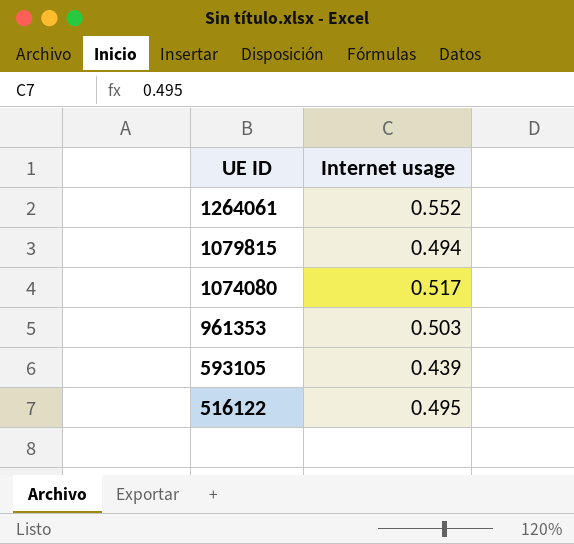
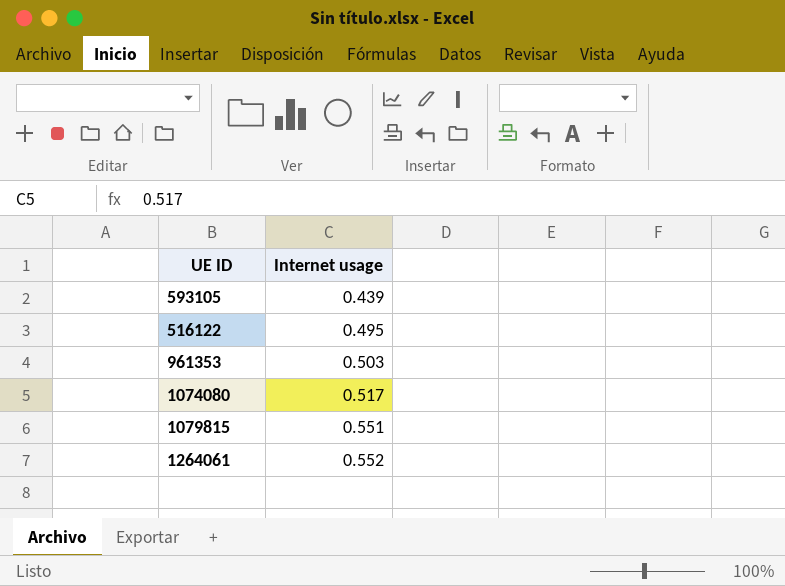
row order: UE ID descending -> Internet usage ascending
1079815 | Internet usage: 0.494 -> 0.551

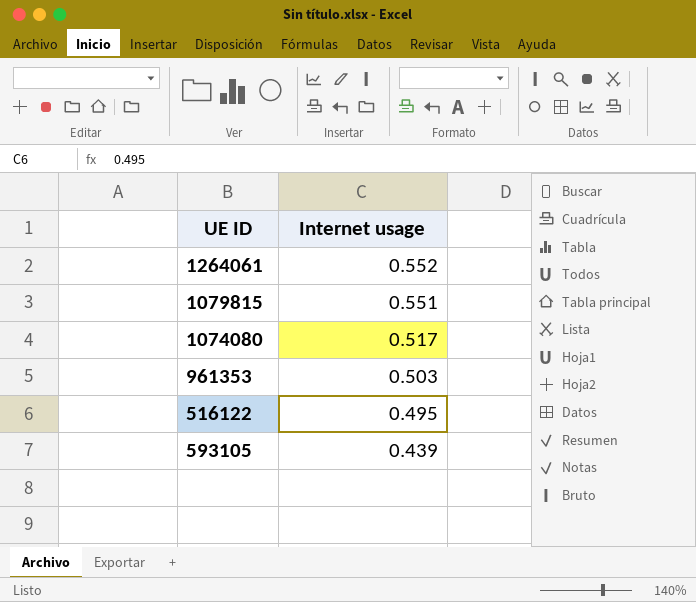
row order: Internet usage ascending -> Internet usage descending

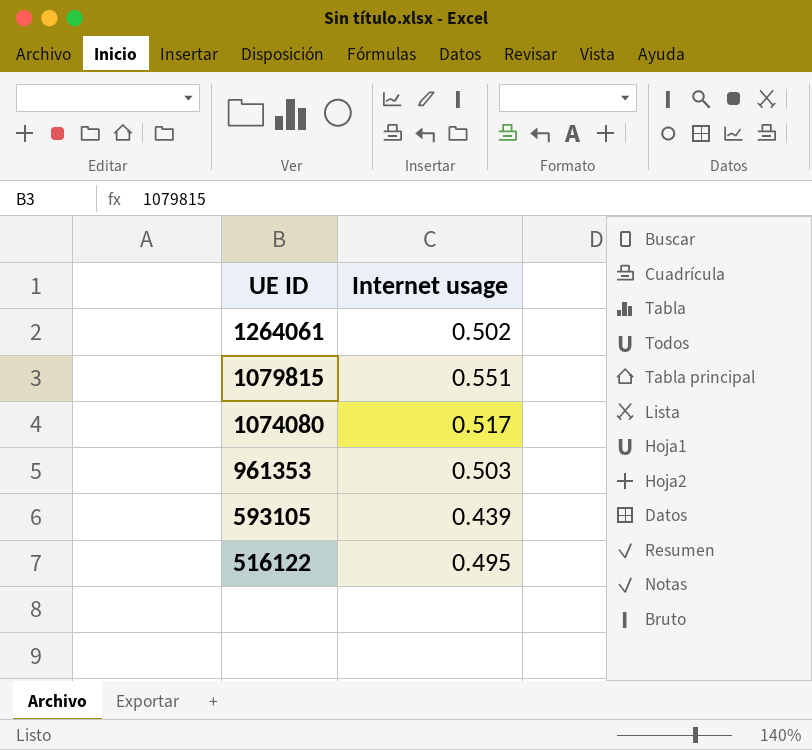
row order: Internet usage descending -> UE ID descending
1264061 | Internet usage: 0.552 -> 0.502

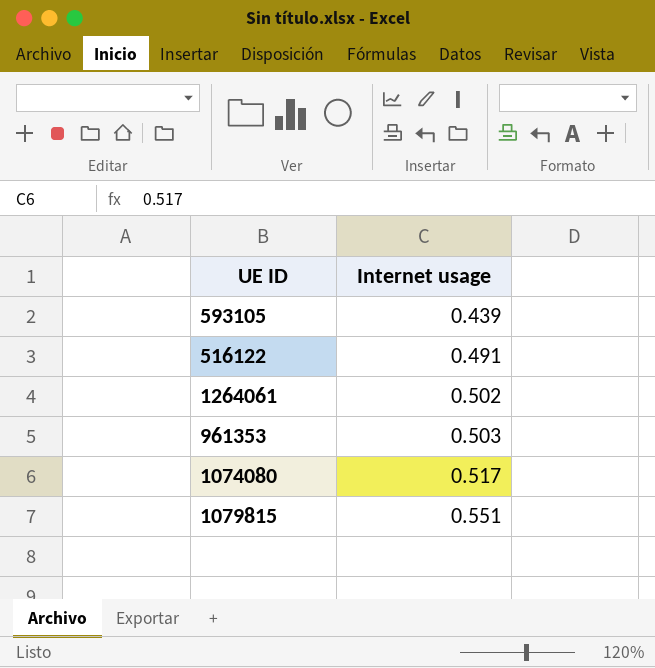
row order: UE ID descending -> Internet usage ascending
516122 | Internet usage: 0.495 -> 0.491

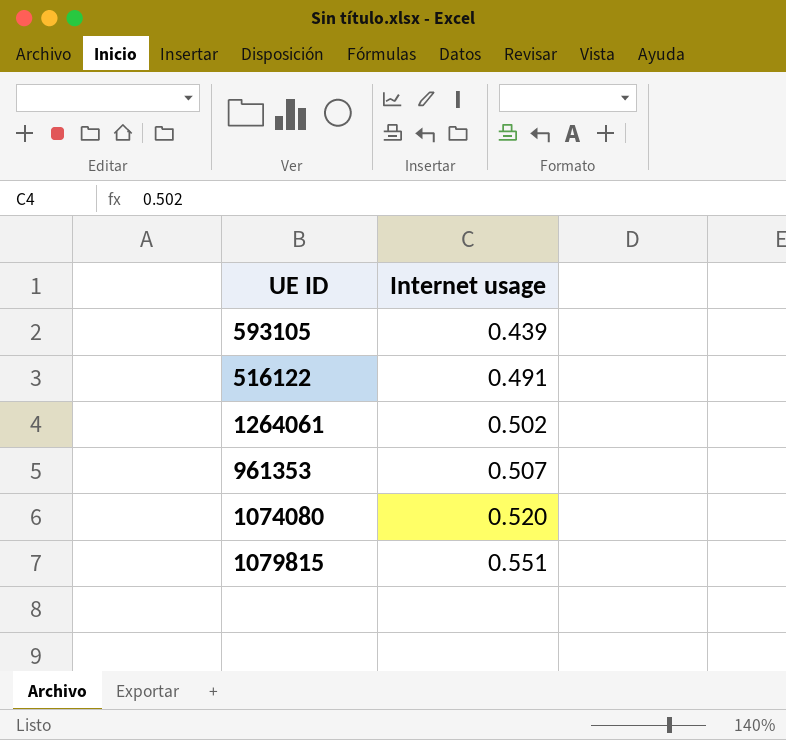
961353 | Internet usage: 0.503 -> 0.507
1074080 | Internet usage: 0.517 -> 0.520

